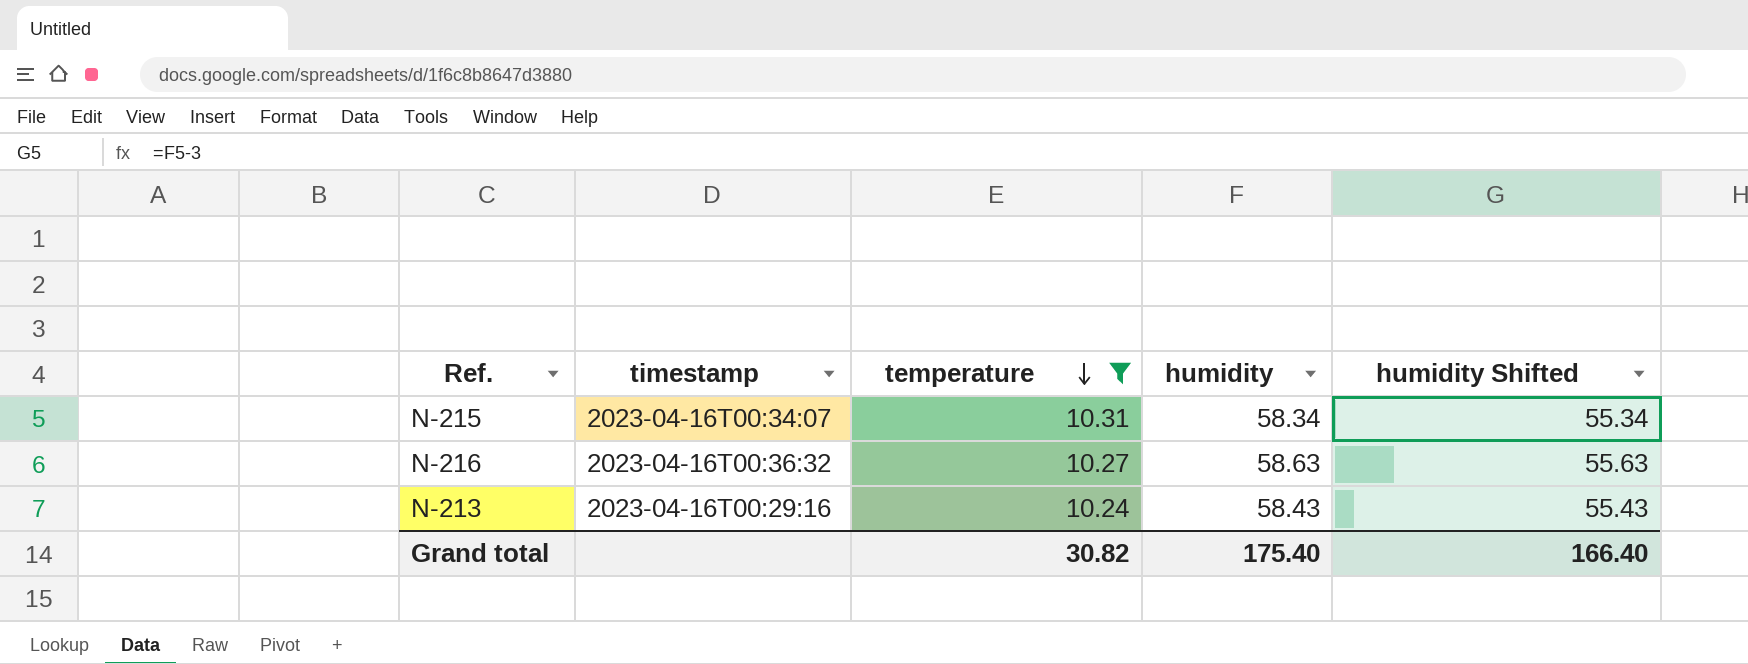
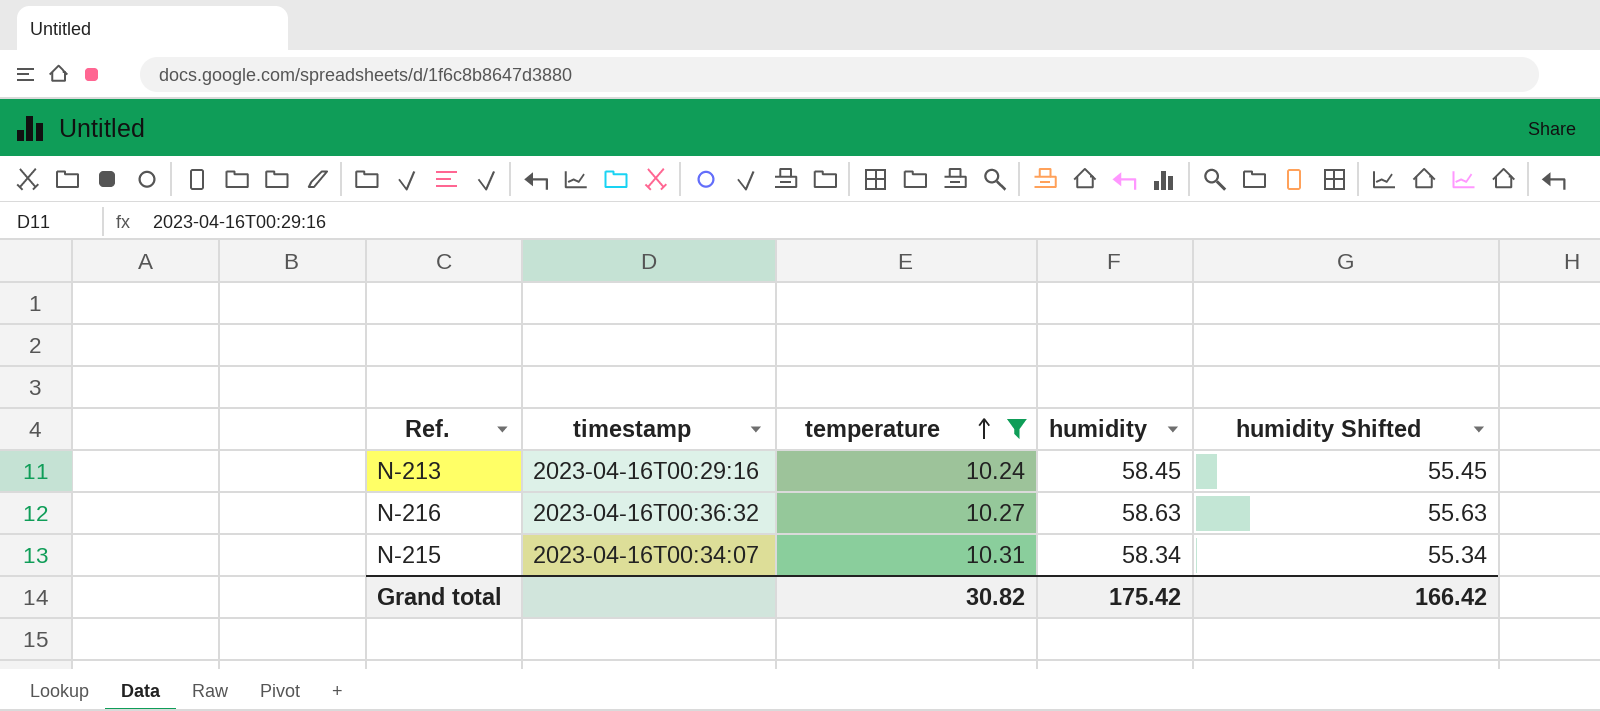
row order: temperature descending -> temperature ascending
N-213 | humidity: 58.43 -> 58.45
N-213 | humidity Shifted: 55.43 -> 55.45
Grand total | humidity: 175.40 -> 175.42
Grand total | humidity Shifted: 166.40 -> 166.42

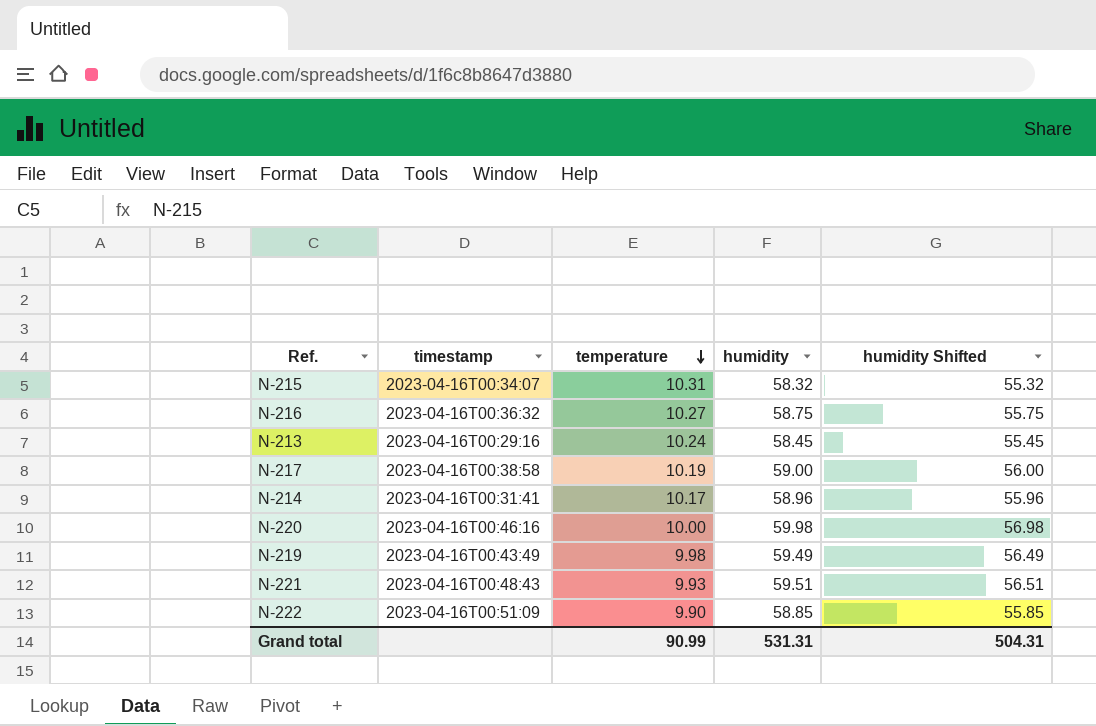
filter: temperature >= 10.24 -> none
row order: temperature ascending -> temperature descending
N-215 | humidity: 58.34 -> 58.32
N-215 | humidity Shifted: 55.34 -> 55.32
N-216 | humidity: 58.63 -> 58.75
N-216 | humidity Shifted: 55.63 -> 55.75
Grand total | temperature: 30.82 -> 90.99
Grand total | humidity: 175.42 -> 531.31
Grand total | humidity Shifted: 166.42 -> 504.31

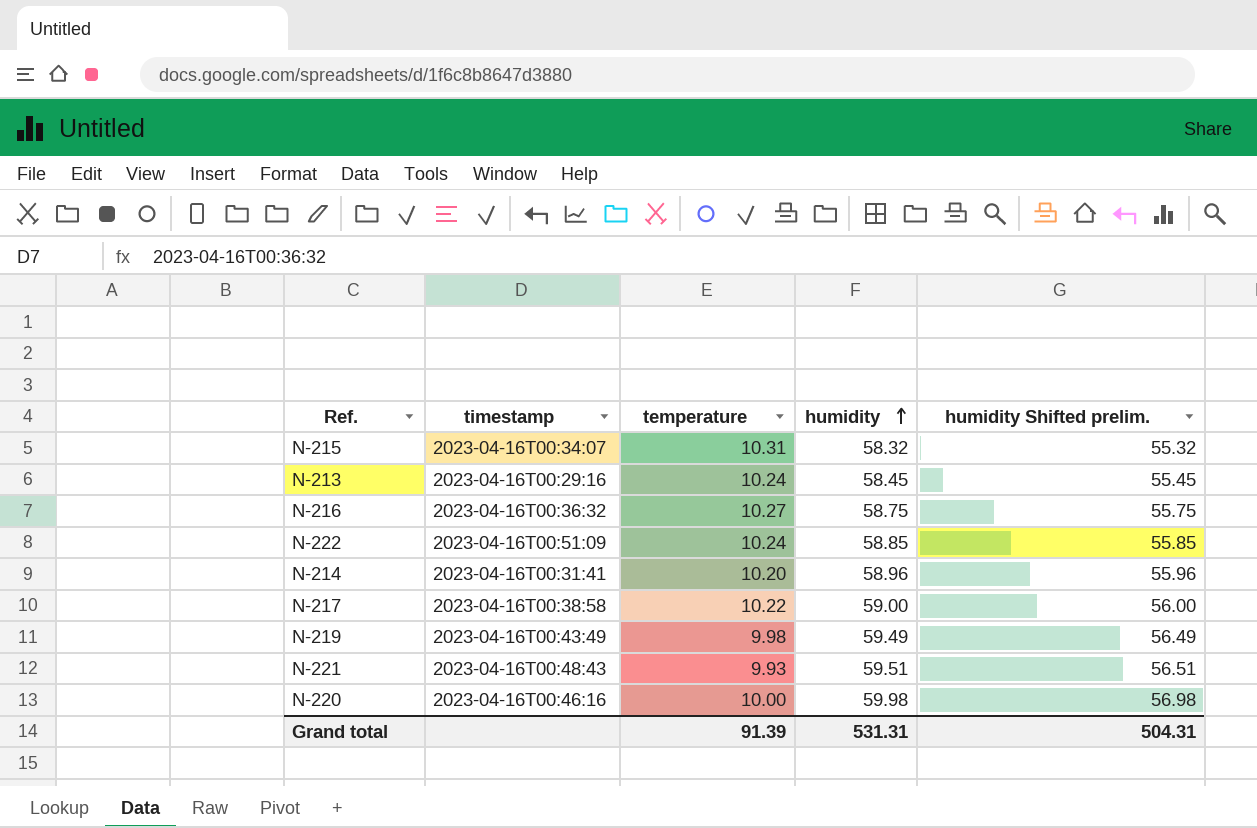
row order: temperature descending -> humidity ascending
column name: humidity Shifted -> humidity Shifted prelim.
N-222 | temperature: 9.90 -> 10.24
N-214 | temperature: 10.17 -> 10.20
N-217 | temperature: 10.19 -> 10.22
Grand total | temperature: 90.99 -> 91.39

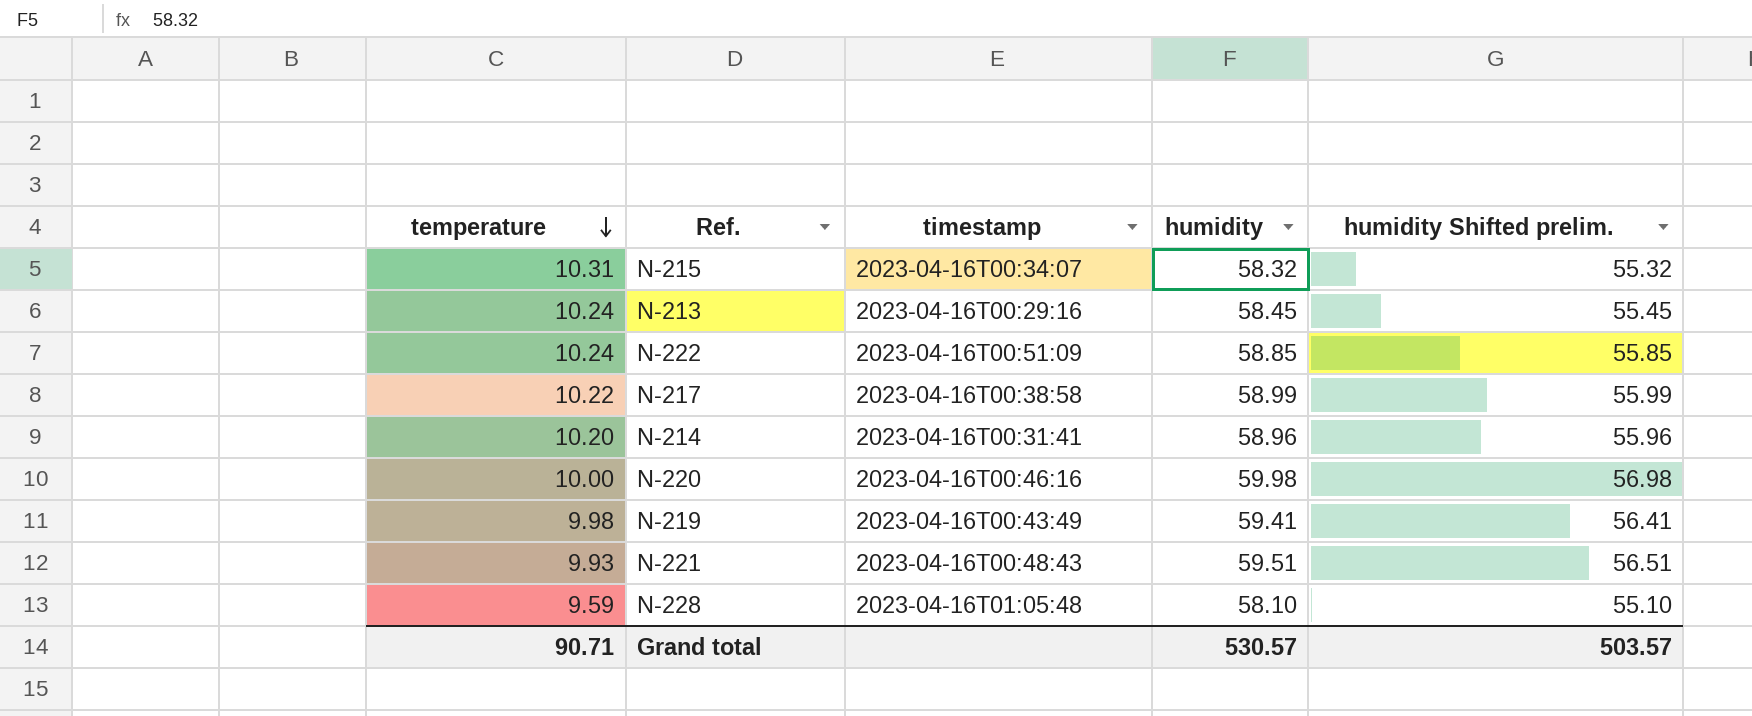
row order: humidity ascending -> temperature descending
column temperature | position: 3 -> 1
row N-216: 2023-04-16T00:36:32 | 10.27 | 58.75 | 55.75 -> none
N-217 | humidity: 59.00 -> 58.99
N-217 | humidity Shifted prelim.: 56.00 -> 55.99
N-219 | humidity: 59.49 -> 59.41
N-219 | humidity Shifted prelim.: 56.49 -> 56.41
row N-228: none -> 9.59 | 2023-04-16T01:05:48 | 58.10 | 55.10
Grand total | temperature: 91.39 -> 90.71
Grand total | humidity: 531.31 -> 530.57
Grand total | humidity Shifted prelim.: 504.31 -> 503.57

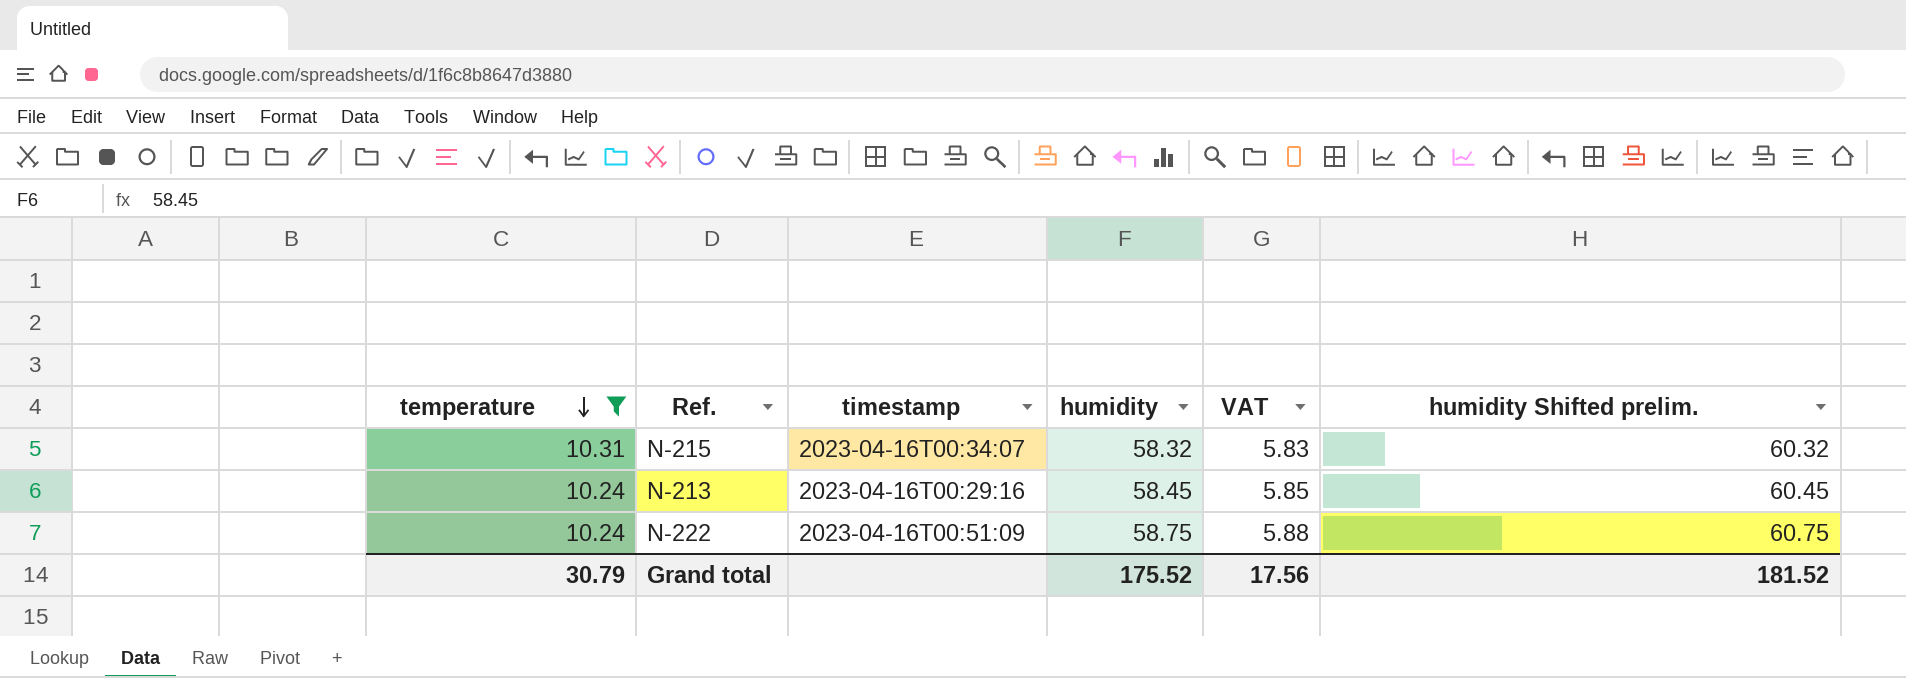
filter: none -> temperature >= 10.24
column VAT | formula: none -> [humidity] * 0.1
column humidity Shifted prelim. | formula: [humidity] - 3 -> [humidity] + 2
N-222 | humidity: 58.85 -> 58.75
Grand total | temperature: 90.71 -> 30.79
Grand total | humidity: 530.57 -> 175.52
Grand total | humidity Shifted prelim.: 503.57 -> 181.52

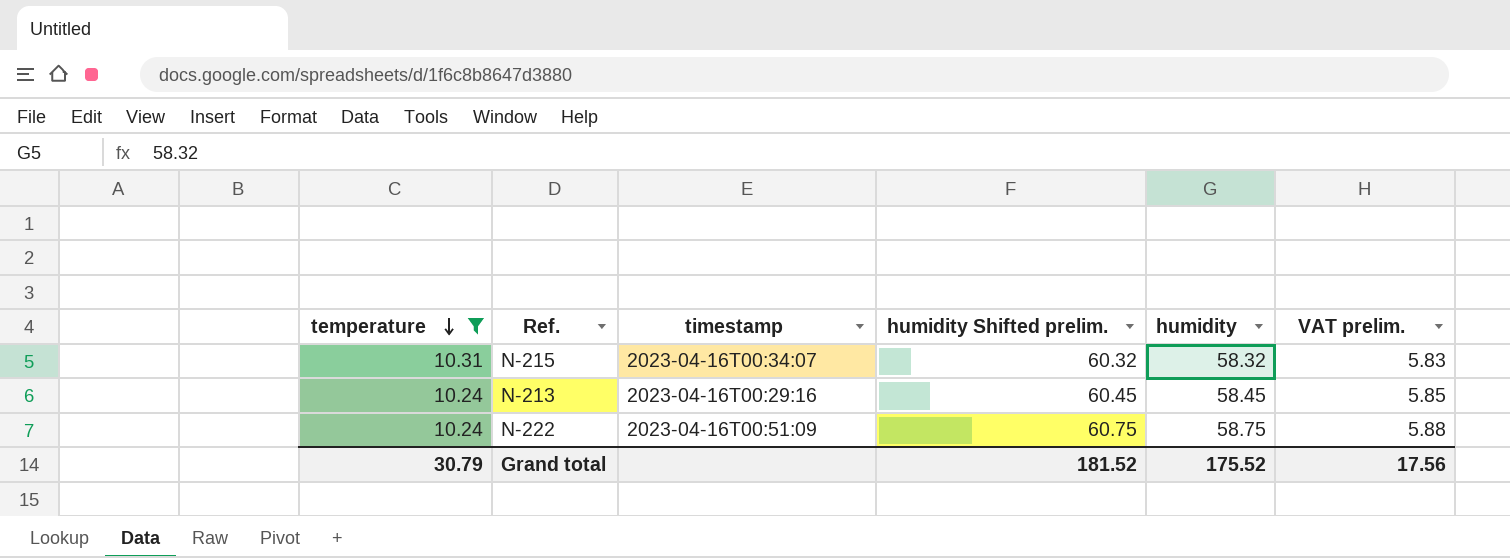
column humidity Shifted prelim. | position: 6 -> 4
column name: VAT -> VAT prelim.

